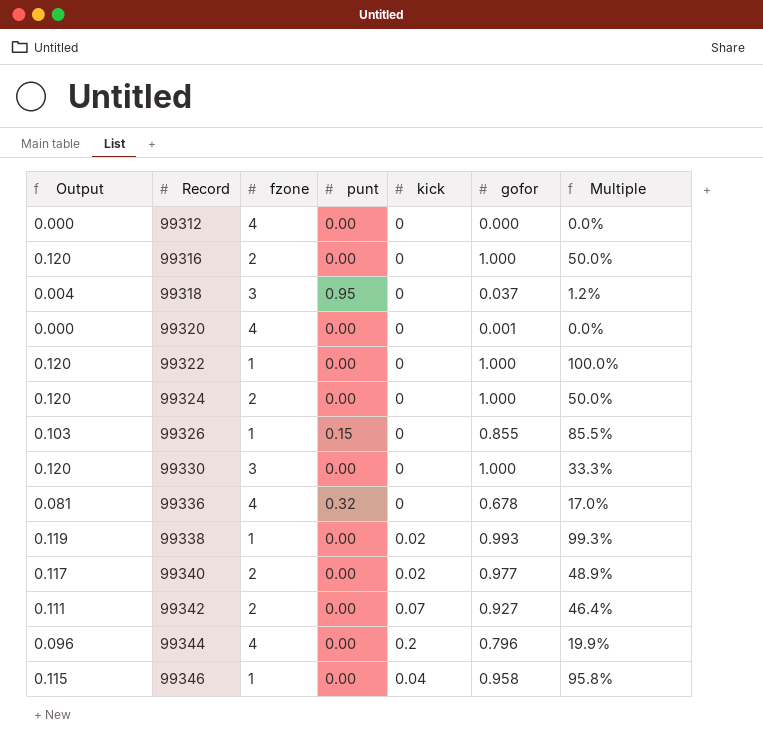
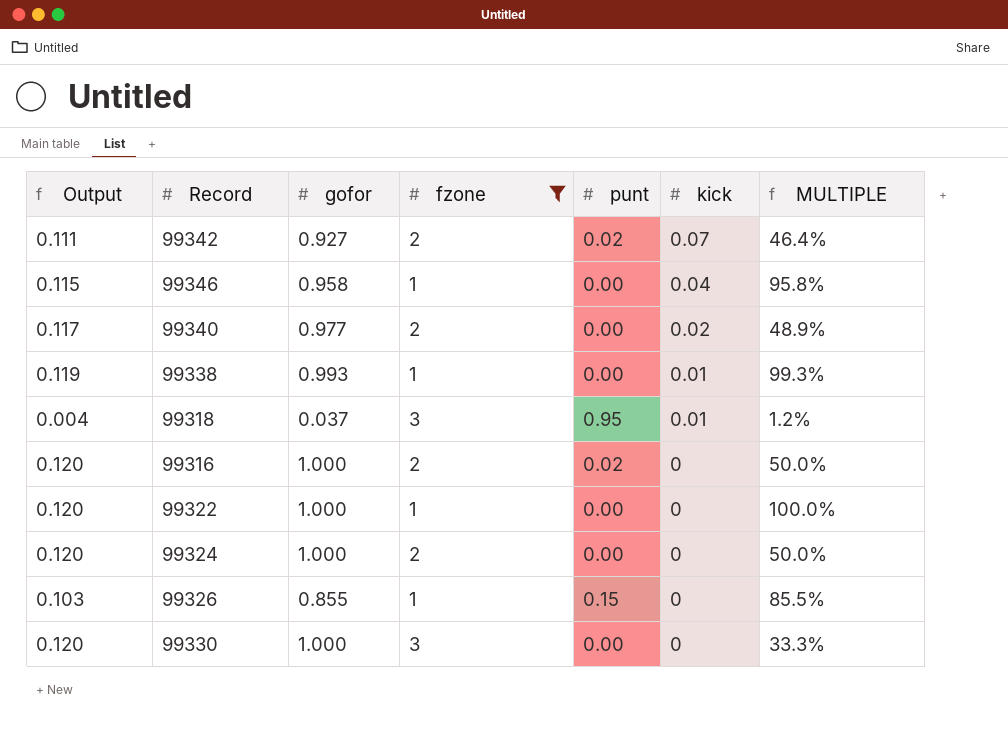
filter: none -> fzone != 4
row order: Record ascending -> kick descending
column gofor | position: 6 -> 3
column name: Multiple -> MULTIPLE
99342 | punt: 0.00 -> 0.02
99338 | kick: 0.02 -> 0.01
99318 | kick: 0 -> 0.01
99316 | punt: 0.00 -> 0.02

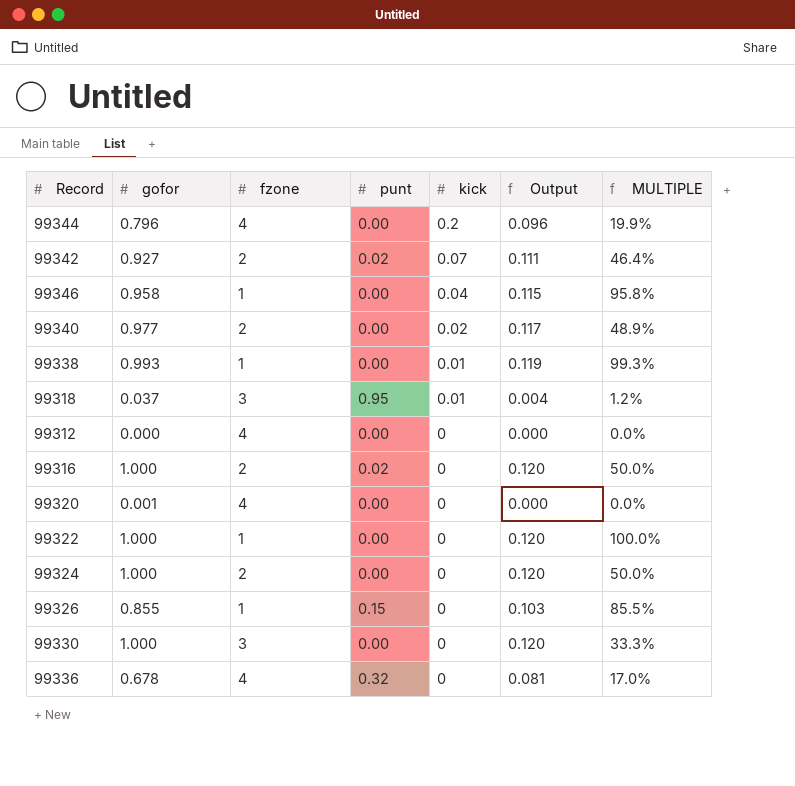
filter: fzone != 4 -> none
column Output | position: 1 -> 6

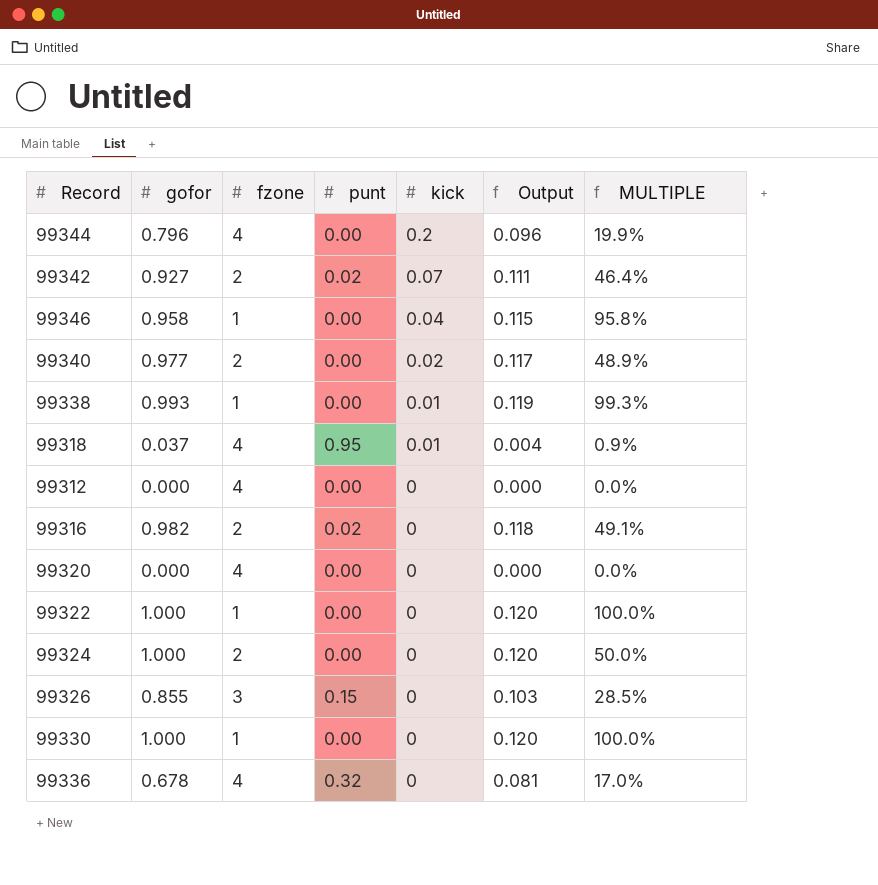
99318 | fzone: 3 -> 4
99318 | MULTIPLE: 1.2% -> 0.9%
99316 | gofor: 1.000 -> 0.982
99316 | Output: 0.120 -> 0.118
99316 | MULTIPLE: 50.0% -> 49.1%
99320 | gofor: 0.001 -> 0.000
99326 | fzone: 1 -> 3
99326 | MULTIPLE: 85.5% -> 28.5%
99330 | fzone: 3 -> 1
99330 | MULTIPLE: 33.3% -> 100.0%

